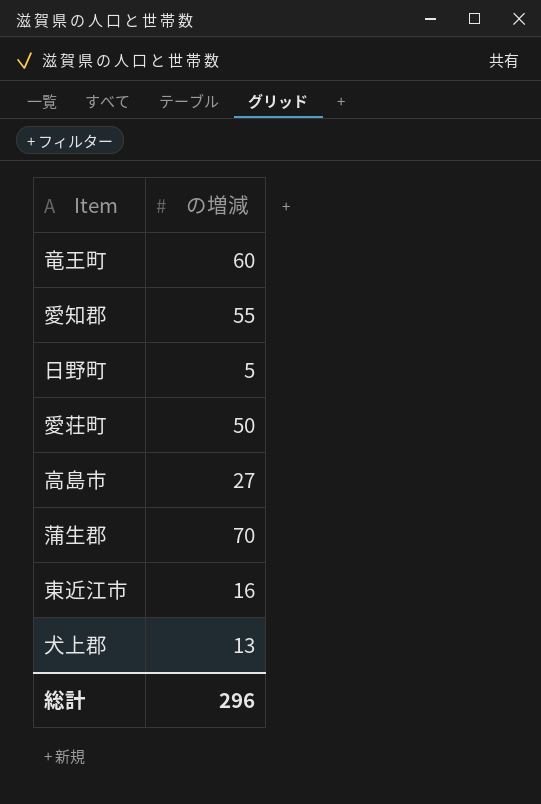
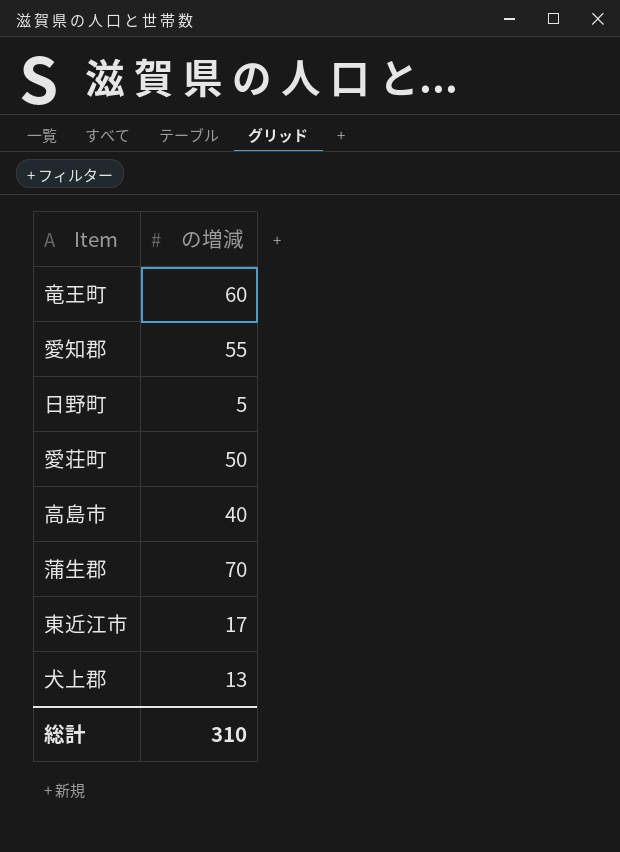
高島市 | の増減: 27 -> 40
東近江市 | の増減: 16 -> 17
総計 | の増減: 296 -> 310

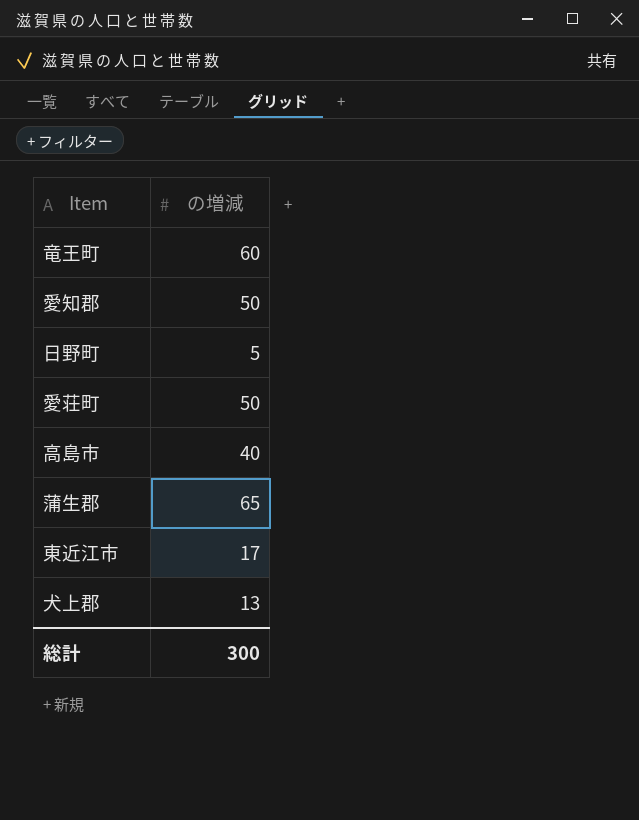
愛知郡 | の増減: 55 -> 50
蒲生郡 | の増減: 70 -> 65
総計 | の増減: 310 -> 300

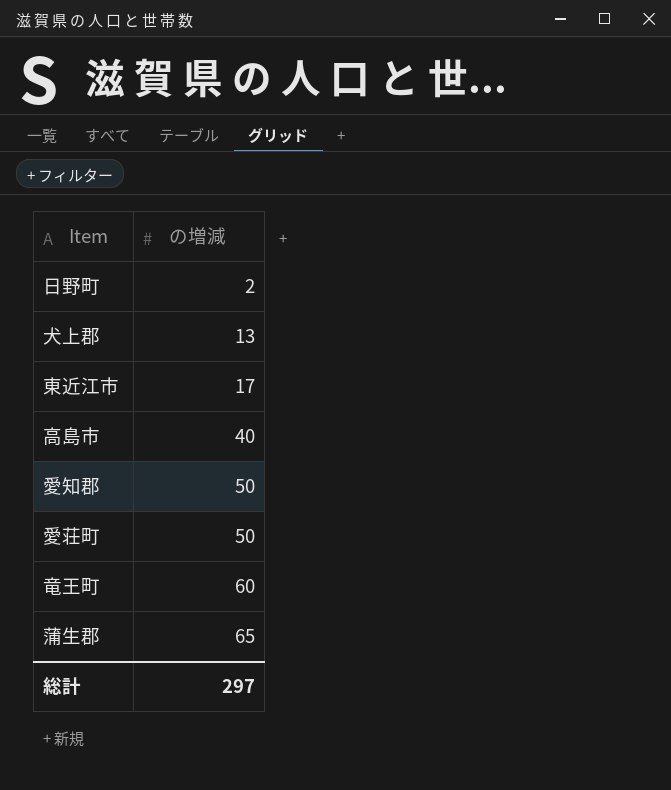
row order: none -> の増減 ascending
日野町 | の増減: 5 -> 2
総計 | の増減: 300 -> 297

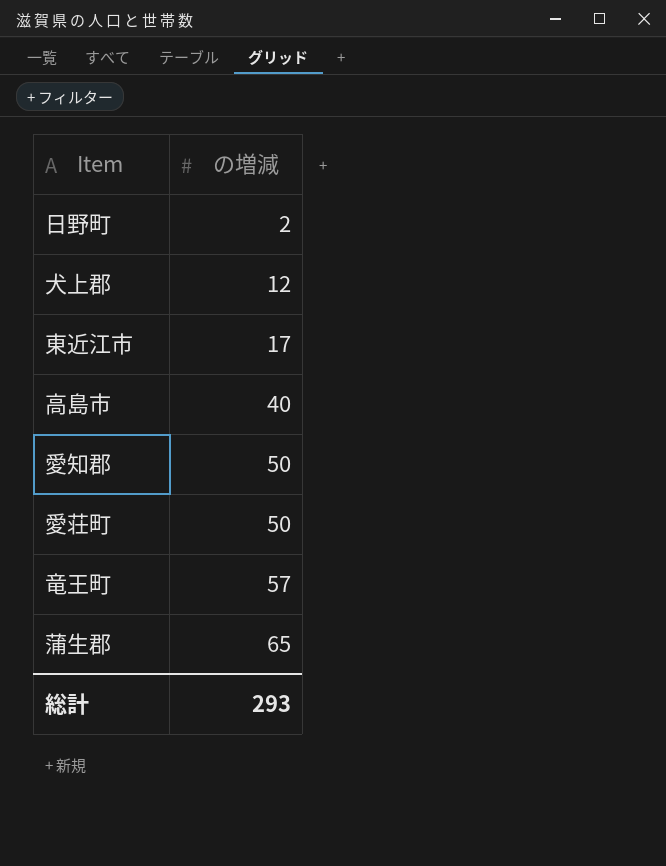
犬上郡 | の増減: 13 -> 12
竜王町 | の増減: 60 -> 57
総計 | の増減: 297 -> 293

